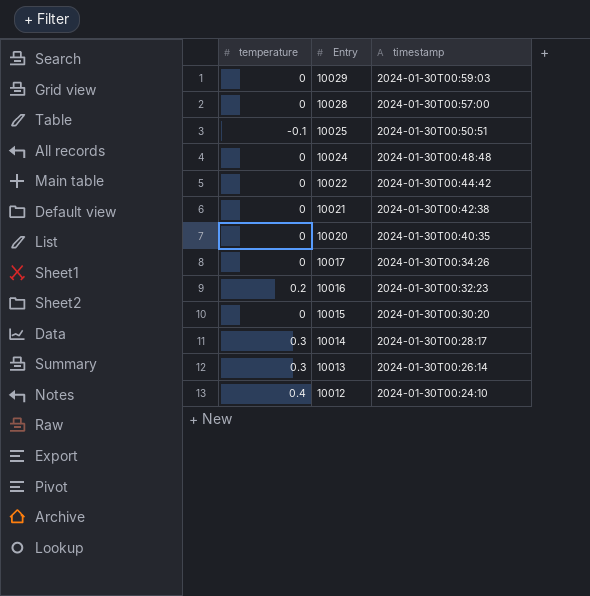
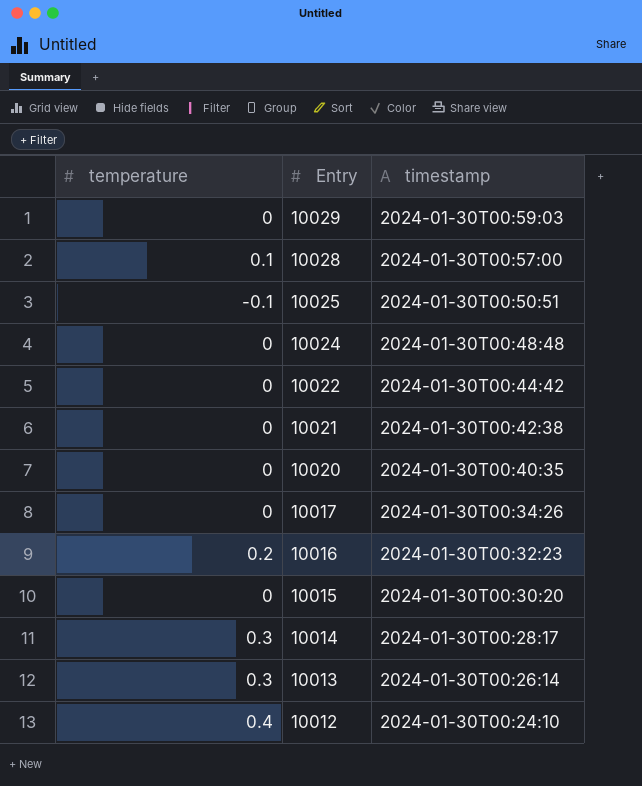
10028 | temperature: 0 -> 0.1

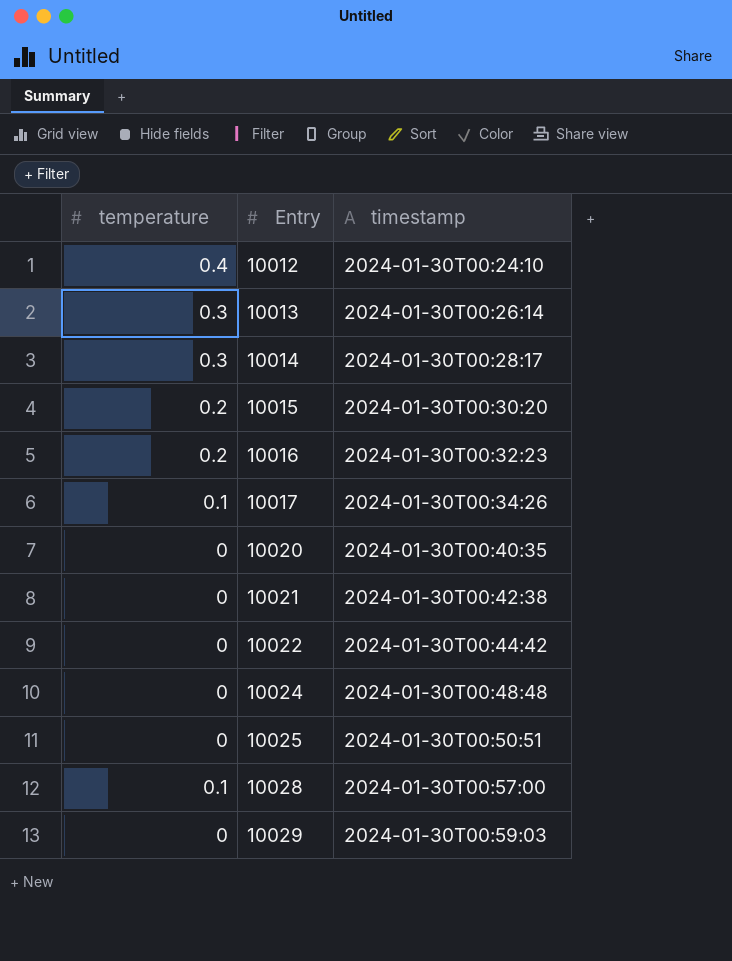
row order: Entry descending -> Entry ascending
10015 | temperature: 0 -> 0.2
10017 | temperature: 0 -> 0.1
10025 | temperature: -0.1 -> 0

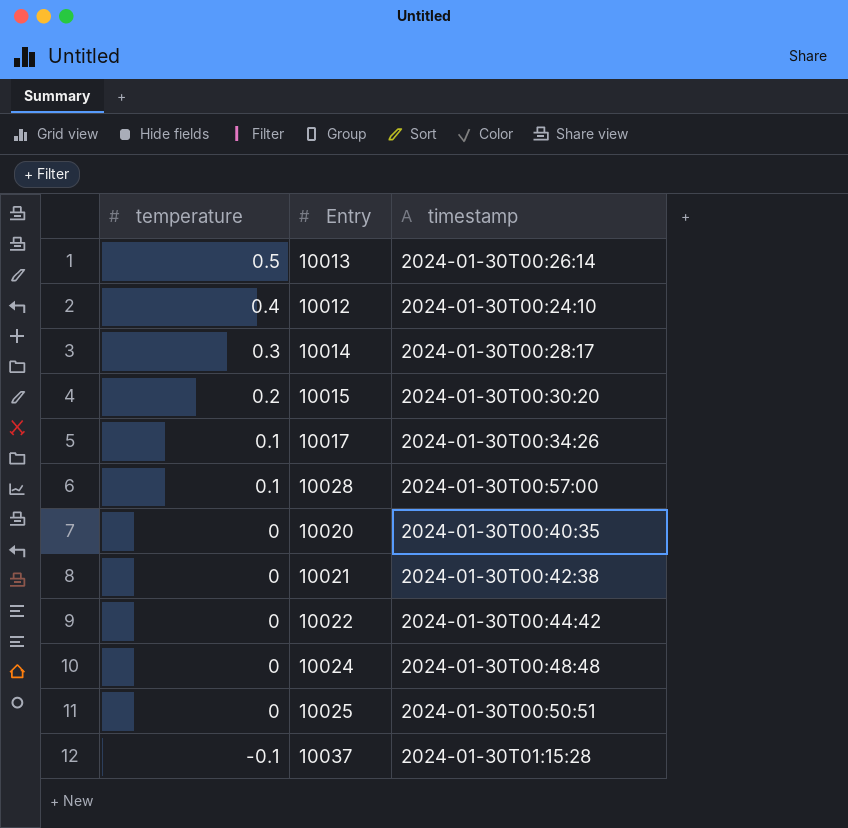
row order: Entry ascending -> temperature descending
row 10016: 0.2 | 2024-01-30T00:32:23 -> none
row 10029: 0 | 2024-01-30T00:59:03 -> none
10013 | temperature: 0.3 -> 0.5
row 10037: none -> -0.1 | 2024-01-30T01:15:28

